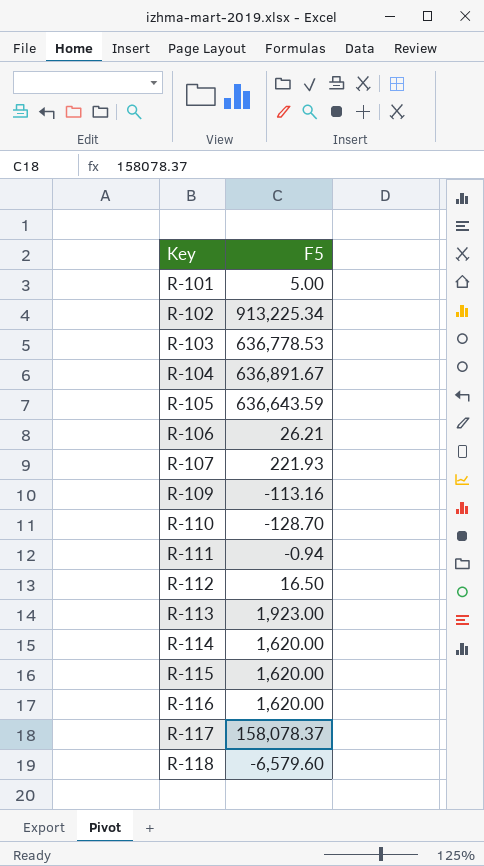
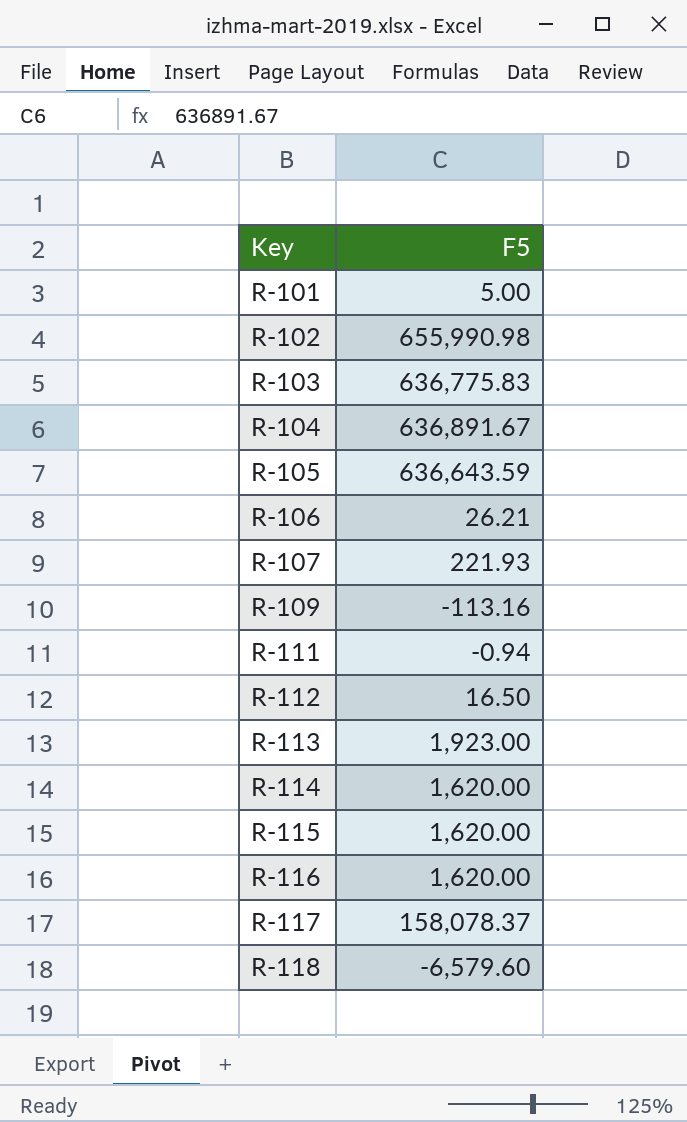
row R-110: -128.70 -> none
R-102 | F5: 913,225.34 -> 655,990.98
R-103 | F5: 636,778.53 -> 636,775.83

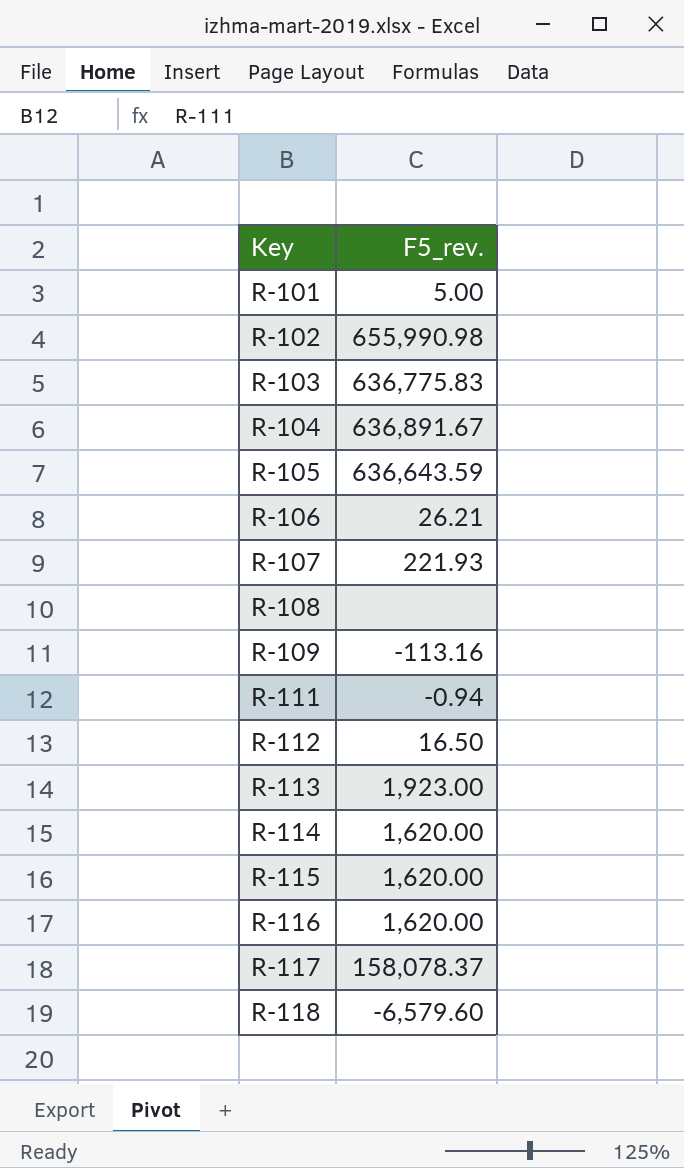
column name: F5 -> F5_rev.
row R-108: none -> none

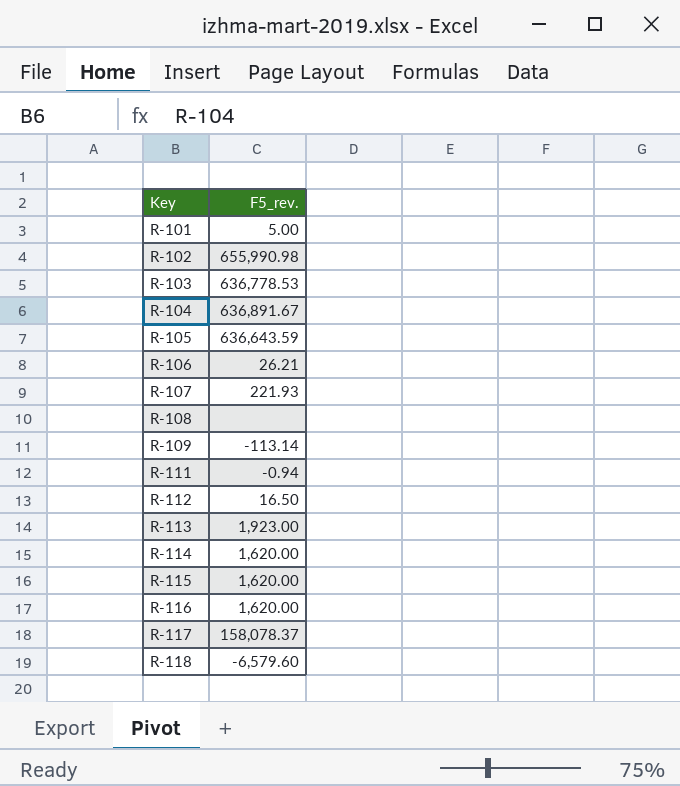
R-103 | F5_rev.: 636,775.83 -> 636,778.53
R-109 | F5_rev.: -113.16 -> -113.14

